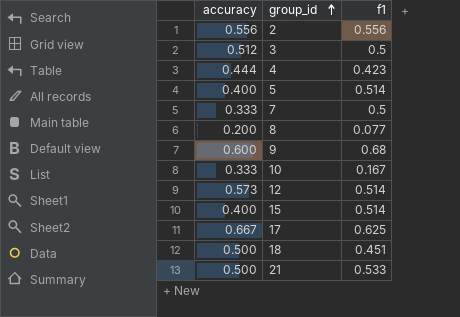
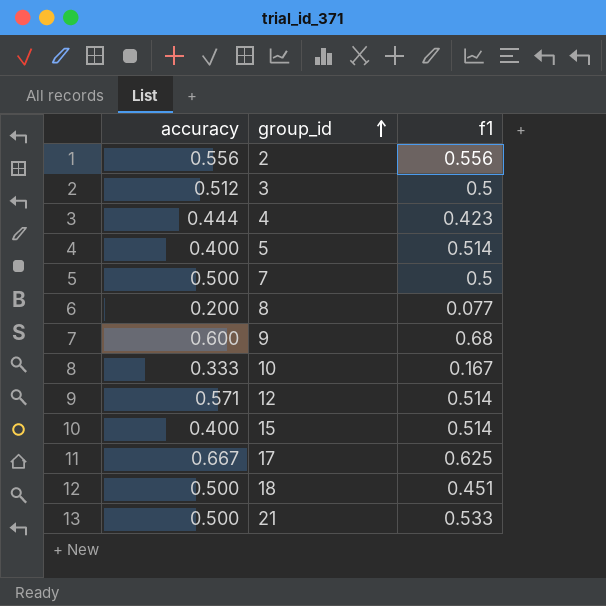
7 | accuracy: 0.333 -> 0.500
12 | accuracy: 0.573 -> 0.571

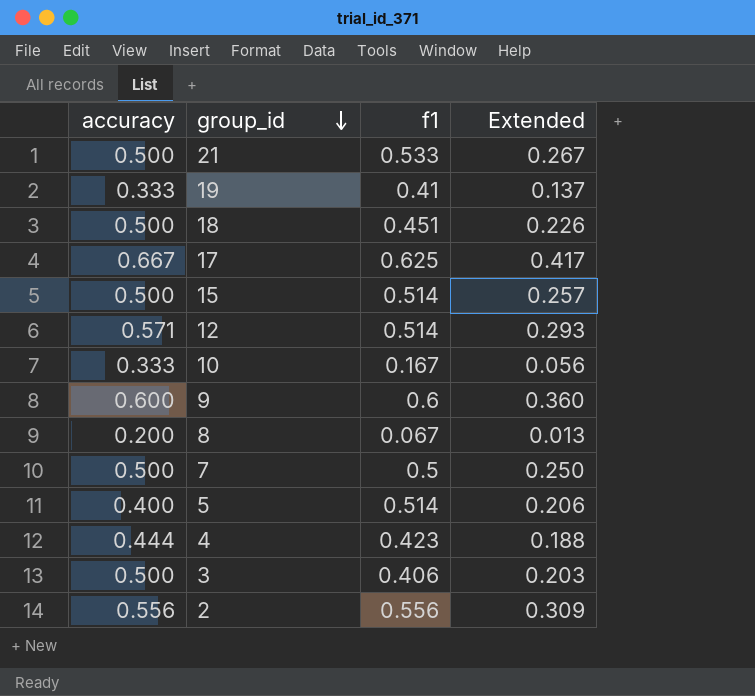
row order: group_id ascending -> group_id descending
column Extended | formula: none -> [accuracy] * [f1]
row 19: none -> 0.333 | 0.41 | 0.137
15 | accuracy: 0.400 -> 0.500
9 | f1: 0.68 -> 0.6
8 | f1: 0.077 -> 0.067
3 | accuracy: 0.512 -> 0.500
3 | f1: 0.5 -> 0.406

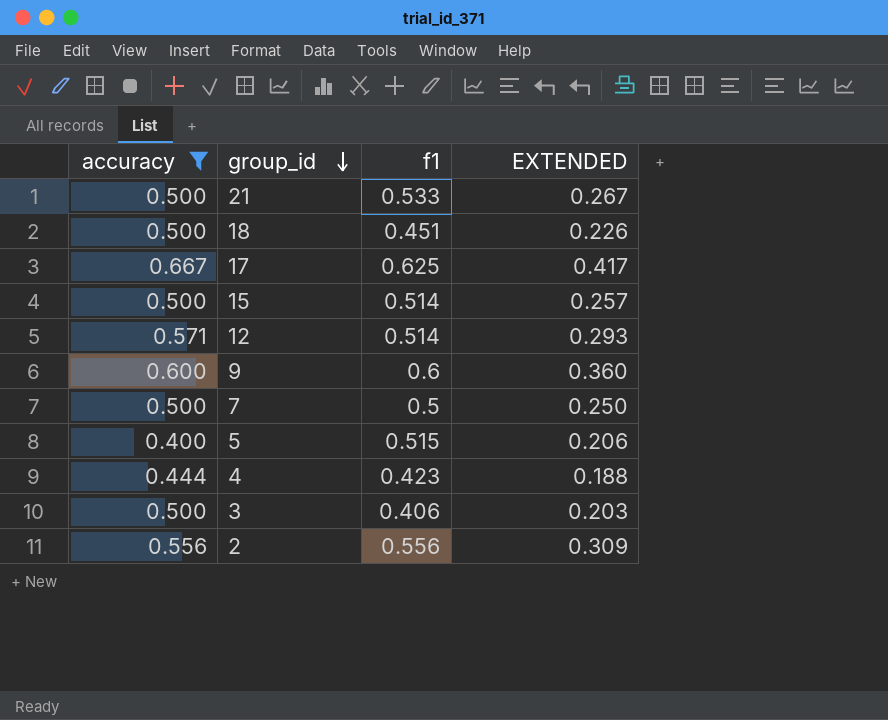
filter: none -> accuracy >= 0.400
column name: Extended -> EXTENDED
5 | f1: 0.514 -> 0.515

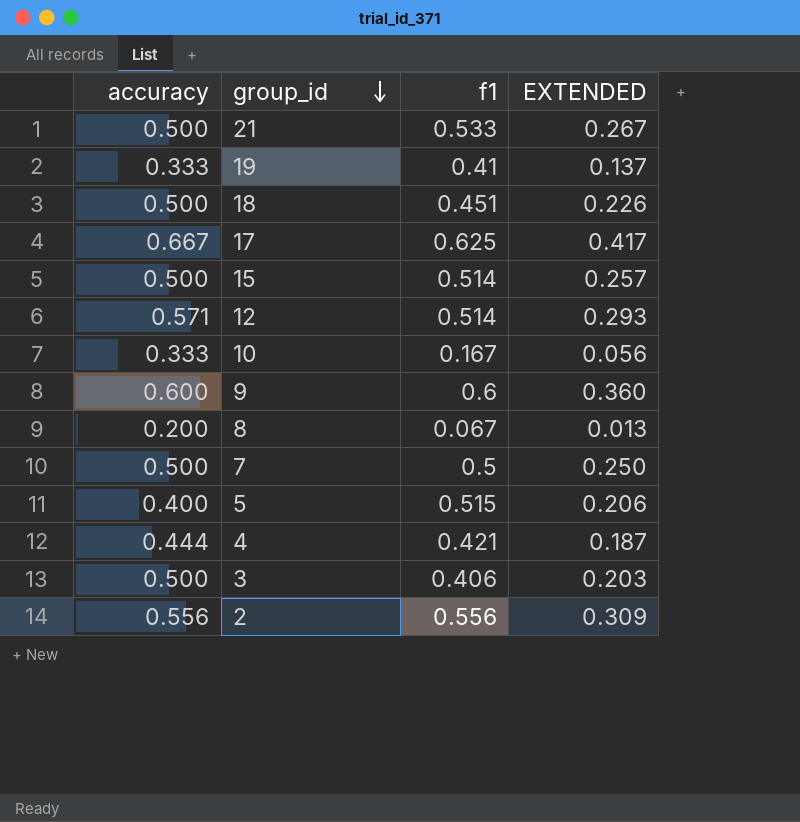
filter: accuracy >= 0.400 -> none
4 | f1: 0.423 -> 0.421
4 | EXTENDED: 0.188 -> 0.187

